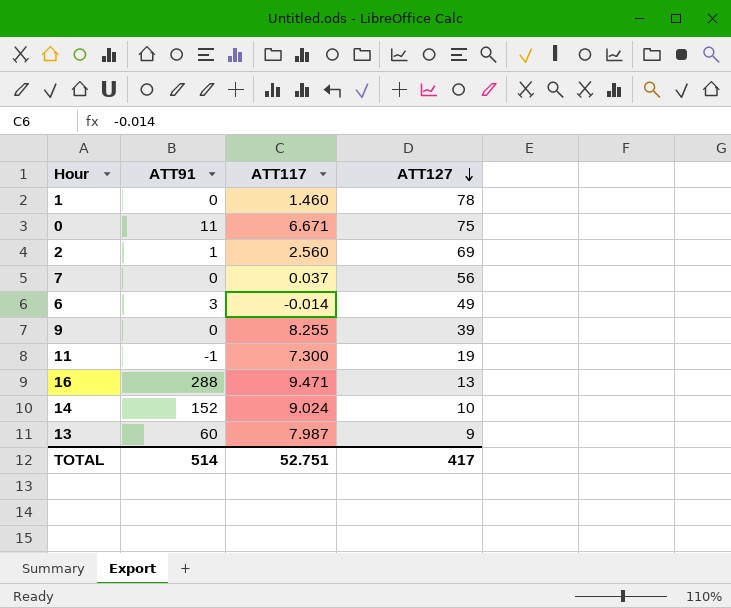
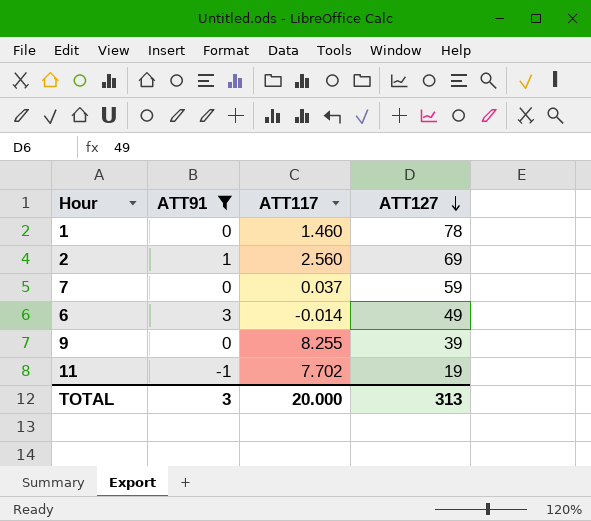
filter: none -> ATT91 <= 3
7 | ATT127: 56 -> 59
11 | ATT117: 7.300 -> 7.702
TOTAL | ATT91: 514 -> 3
TOTAL | ATT117: 52.751 -> 20.000
TOTAL | ATT127: 417 -> 313

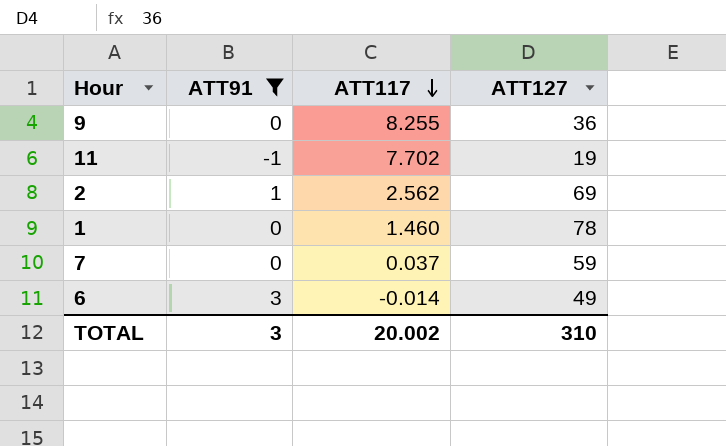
row order: ATT127 descending -> ATT117 descending
9 | ATT127: 39 -> 36
2 | ATT117: 2.560 -> 2.562
TOTAL | ATT117: 20.000 -> 20.002
TOTAL | ATT127: 313 -> 310

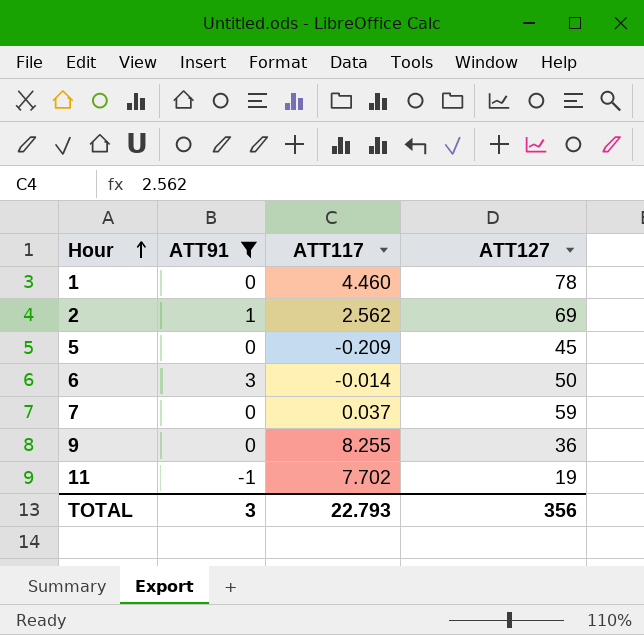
row order: ATT117 descending -> Hour ascending
1 | ATT117: 1.460 -> 4.460
row 5: none -> 0 | -0.209 | 45
6 | ATT127: 49 -> 50
TOTAL | ATT117: 20.002 -> 22.793
TOTAL | ATT127: 310 -> 356

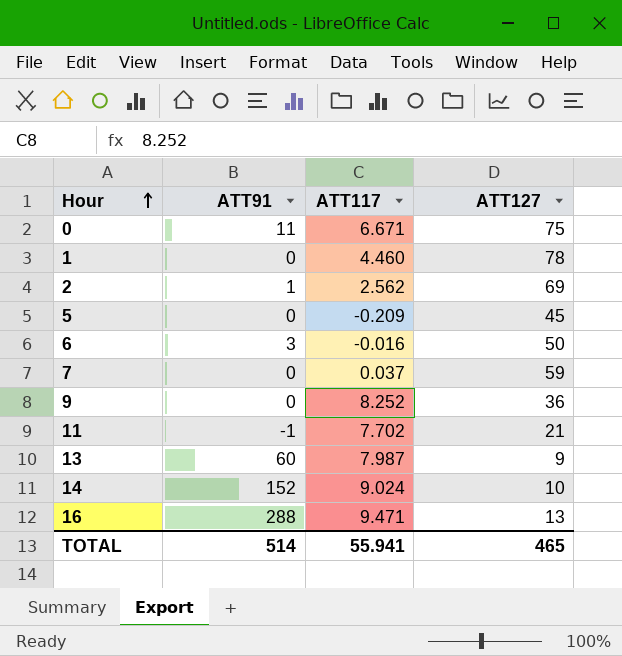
filter: ATT91 <= 3 -> none
6 | ATT117: -0.014 -> -0.016
9 | ATT117: 8.255 -> 8.252
11 | ATT127: 19 -> 21
TOTAL | ATT91: 3 -> 514
TOTAL | ATT117: 22.793 -> 55.941
TOTAL | ATT127: 356 -> 465

